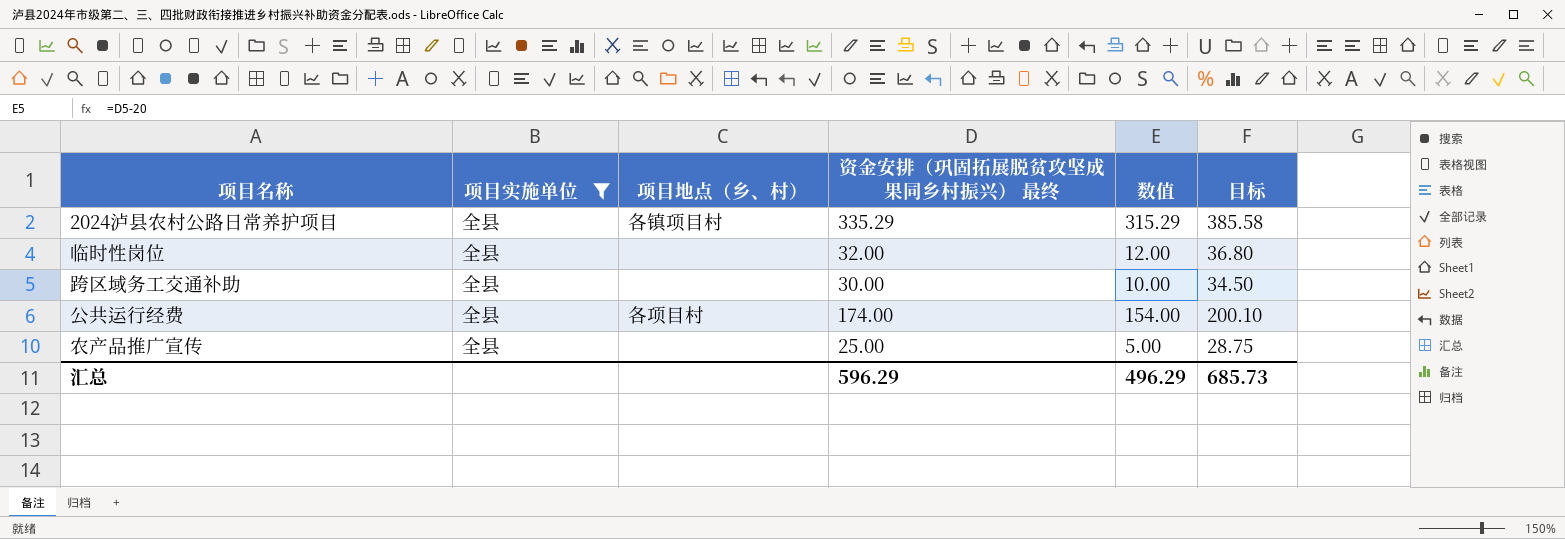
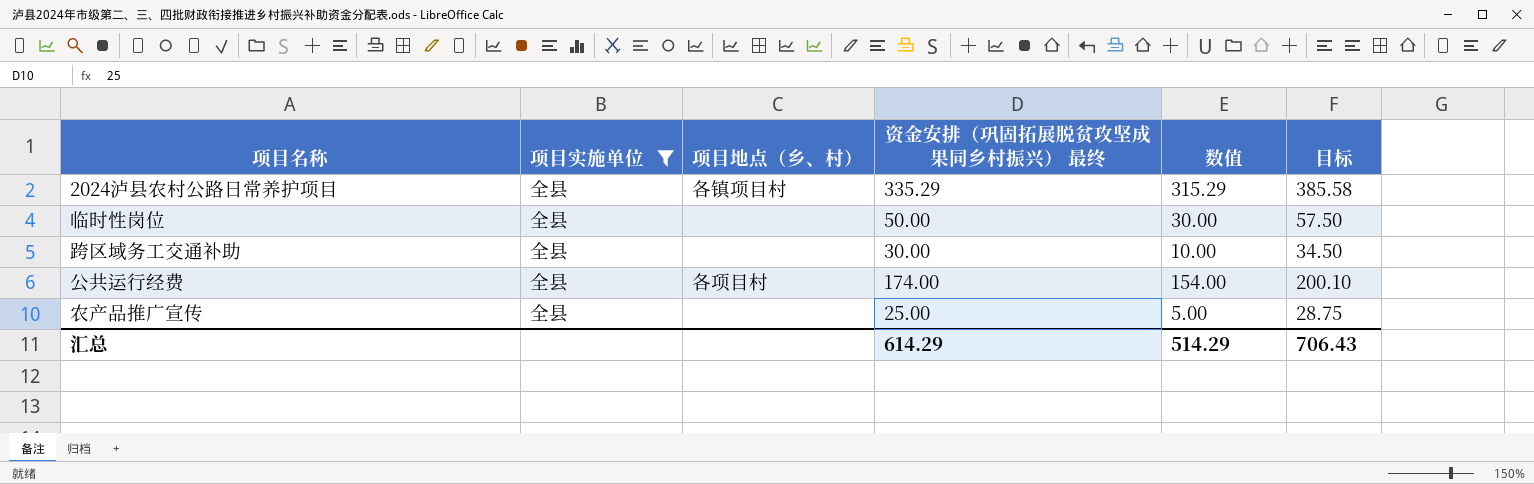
临时性岗位 | 资金安排（巩固拓展脱贫攻坚成果同乡村振兴） 最终: 32.00 -> 50.00
临时性岗位 | 数值: 12.00 -> 30.00
临时性岗位 | 目标: 36.80 -> 57.50
汇总 | 资金安排（巩固拓展脱贫攻坚成果同乡村振兴） 最终: 596.29 -> 614.29
汇总 | 数值: 496.29 -> 514.29
汇总 | 目标: 685.73 -> 706.43

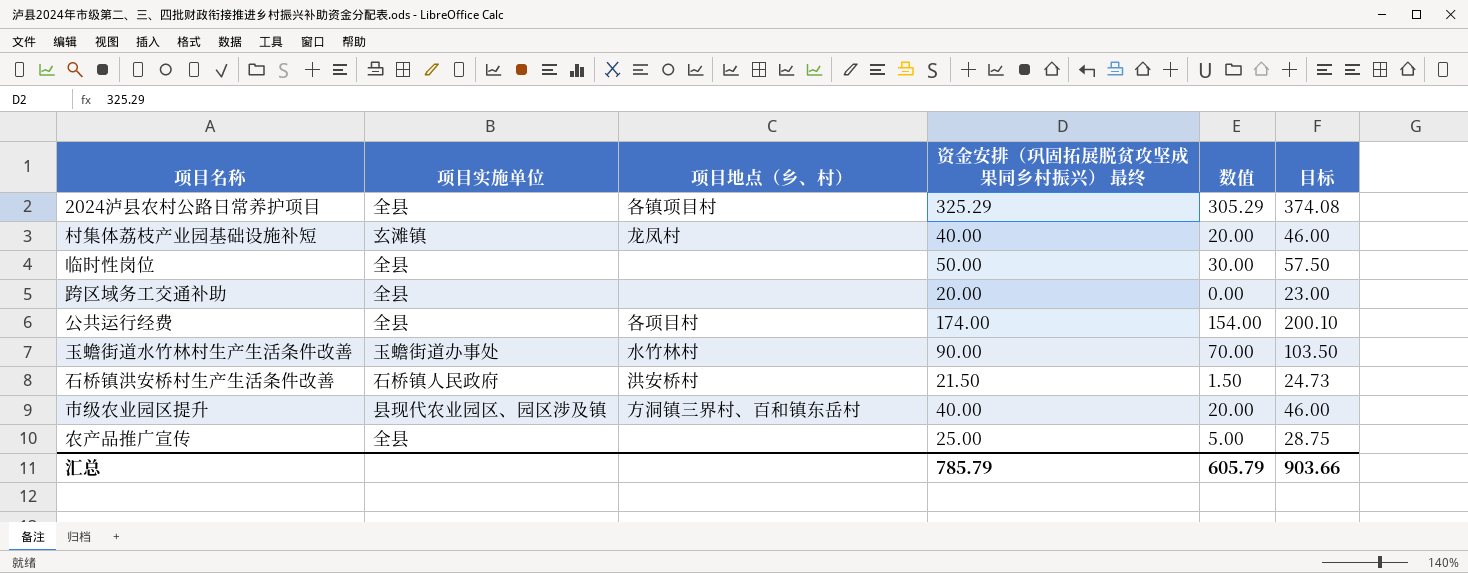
filter: 项目实施单位 = 全县 -> none
2024泸县农村公路日常养护项目 | 资金安排（巩固拓展脱贫攻坚成果同乡村振兴） 最终: 335.29 -> 325.29
2024泸县农村公路日常养护项目 | 数值: 315.29 -> 305.29
2024泸县农村公路日常养护项目 | 目标: 385.58 -> 374.08
跨区域务工交通补助 | 资金安排（巩固拓展脱贫攻坚成果同乡村振兴） 最终: 30.00 -> 20.00
跨区域务工交通补助 | 数值: 10.00 -> 0.00
跨区域务工交通补助 | 目标: 34.50 -> 23.00
汇总 | 资金安排（巩固拓展脱贫攻坚成果同乡村振兴） 最终: 614.29 -> 785.79
汇总 | 数值: 514.29 -> 605.79
汇总 | 目标: 706.43 -> 903.66

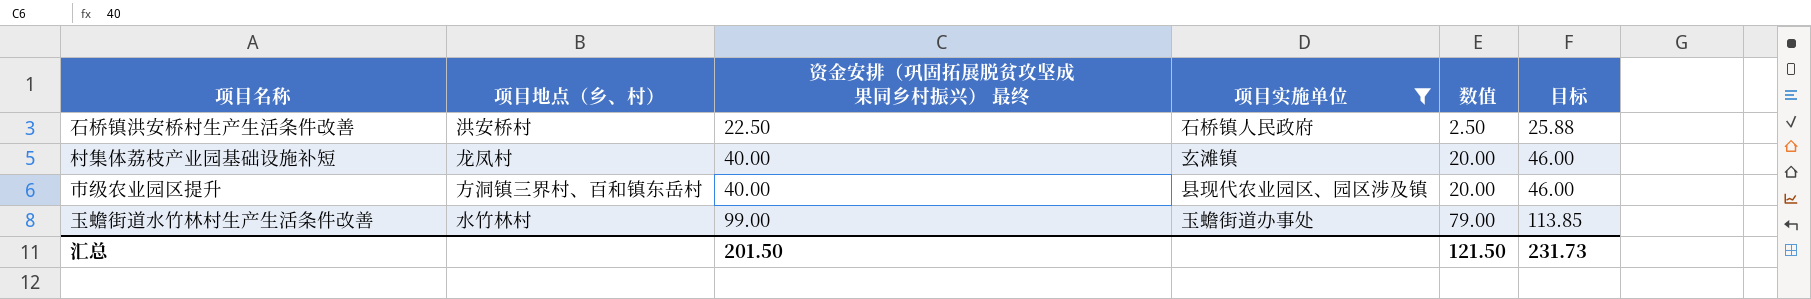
filter: none -> 项目实施单位 != 全县
row order: none -> 资金安排（巩固拓展脱贫攻坚成果同乡村振兴） 最终 ascending
column 项目实施单位 | position: 2 -> 4
石桥镇洪安桥村生产生活条件改善 | 资金安排（巩固拓展脱贫攻坚成果同乡村振兴） 最终: 21.50 -> 22.50
石桥镇洪安桥村生产生活条件改善 | 数值: 1.50 -> 2.50
石桥镇洪安桥村生产生活条件改善 | 目标: 24.73 -> 25.88
玉蟾街道水竹林村生产生活条件改善 | 资金安排（巩固拓展脱贫攻坚成果同乡村振兴） 最终: 90.00 -> 99.00
玉蟾街道水竹林村生产生活条件改善 | 数值: 70.00 -> 79.00
玉蟾街道水竹林村生产生活条件改善 | 目标: 103.50 -> 113.85
汇总 | 资金安排（巩固拓展脱贫攻坚成果同乡村振兴） 最终: 785.79 -> 201.50
汇总 | 数值: 605.79 -> 121.50
汇总 | 目标: 903.66 -> 231.73

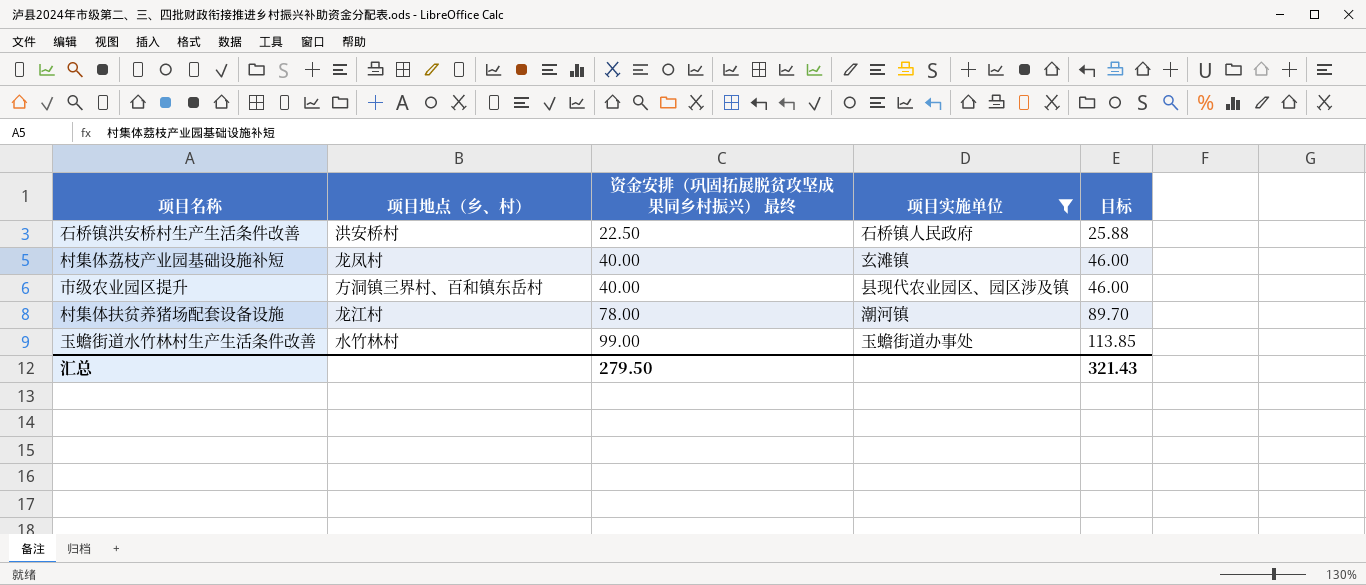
column 数值 | formula: [资金安排（巩固拓展脱贫攻坚成果同乡村振兴） 最终] - 20 -> none
row 村集体扶贫养猪场配套设备设施: none -> 龙江村 | 78.00 | 潮河镇 | 89.70
汇总 | 资金安排（巩固拓展脱贫攻坚成果同乡村振兴） 最终: 201.50 -> 279.50
汇总 | 目标: 231.73 -> 321.43

